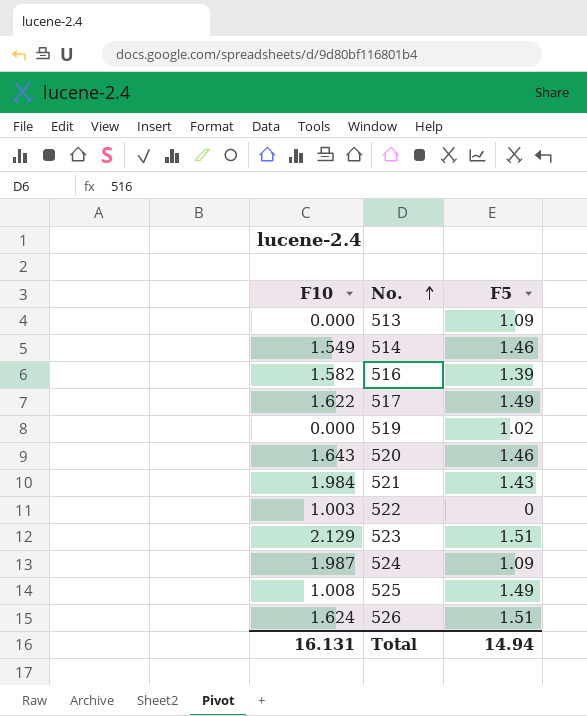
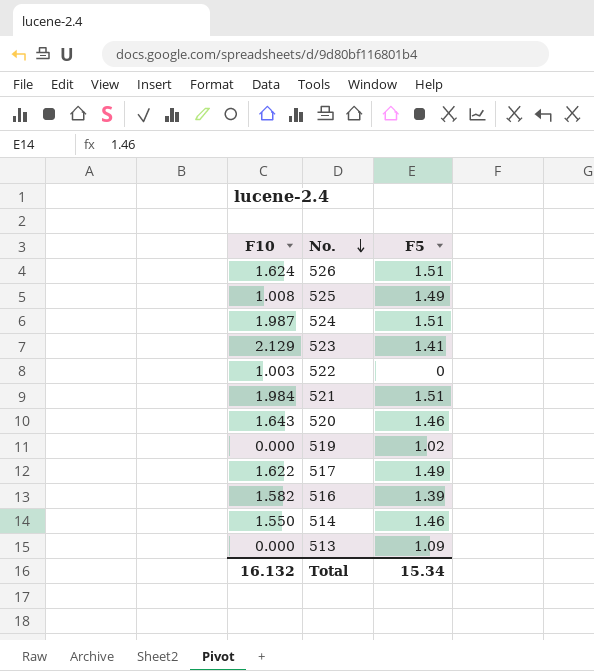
row order: No. ascending -> No. descending
524 | F5: 1.09 -> 1.51
523 | F5: 1.51 -> 1.41
521 | F5: 1.43 -> 1.51
514 | F10: 1.549 -> 1.550
Total | F10: 16.131 -> 16.132
Total | F5: 14.94 -> 15.34

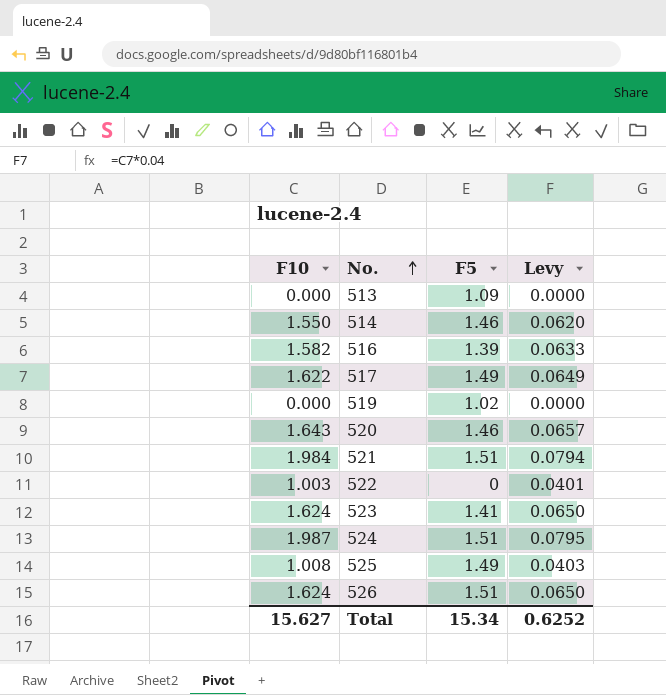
row order: No. descending -> No. ascending
column Levy | formula: none -> [F10] * 0.04
523 | F10: 2.129 -> 1.624
Total | F10: 16.132 -> 15.627

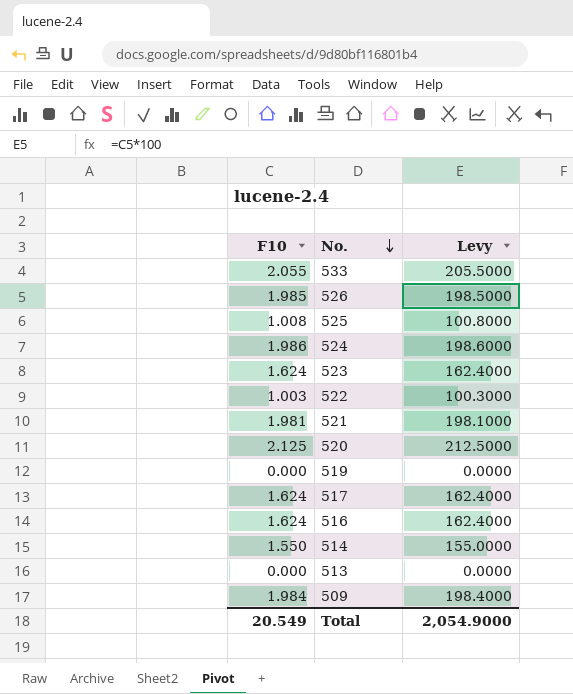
row order: No. ascending -> No. descending
column F5 | position: 3 -> none
column Levy | formula: [F10] * 0.04 -> [F10] * 100
row 533: none -> 2.055 | 205.5000
526 | F10: 1.624 -> 1.985
524 | F10: 1.987 -> 1.986
521 | F10: 1.984 -> 1.981
520 | F10: 1.643 -> 2.125
517 | F10: 1.622 -> 1.624
516 | F10: 1.582 -> 1.624
row 509: none -> 1.984 | 198.4000
Total | F10: 15.627 -> 20.549
Total | Levy: 0.6252 -> 2,054.9000

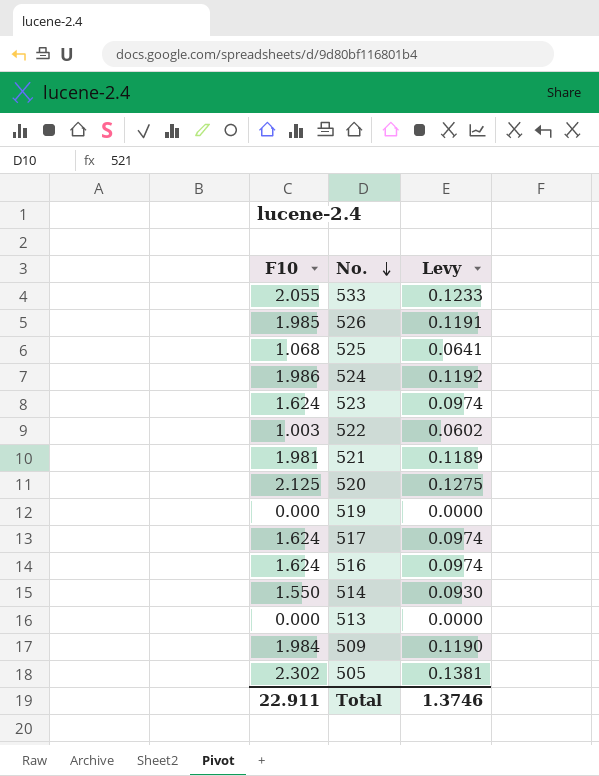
column Levy | formula: [F10] * 100 -> [F10] * 0.06
525 | F10: 1.008 -> 1.068
row 505: none -> 2.302 | 0.1381
Total | F10: 20.549 -> 22.911
Total | Levy: 2,054.9000 -> 1.3746

